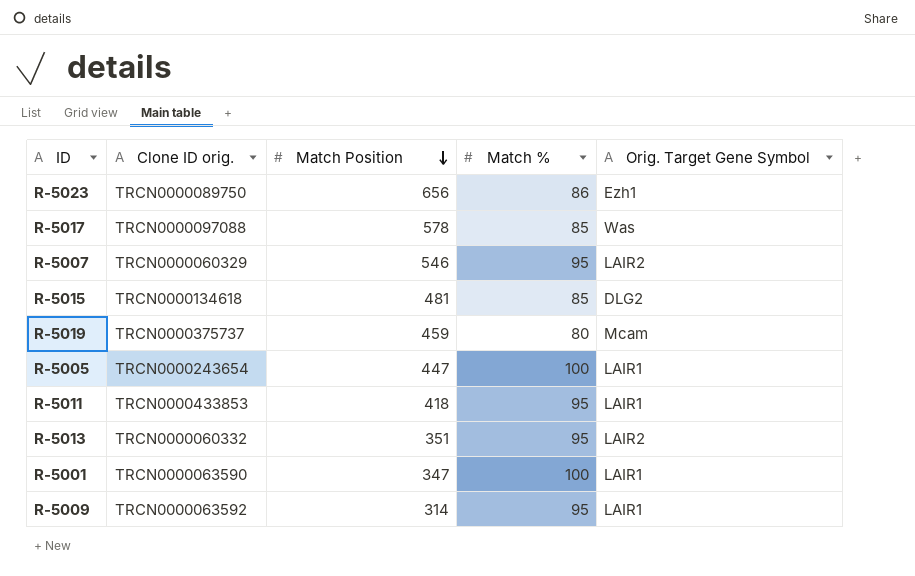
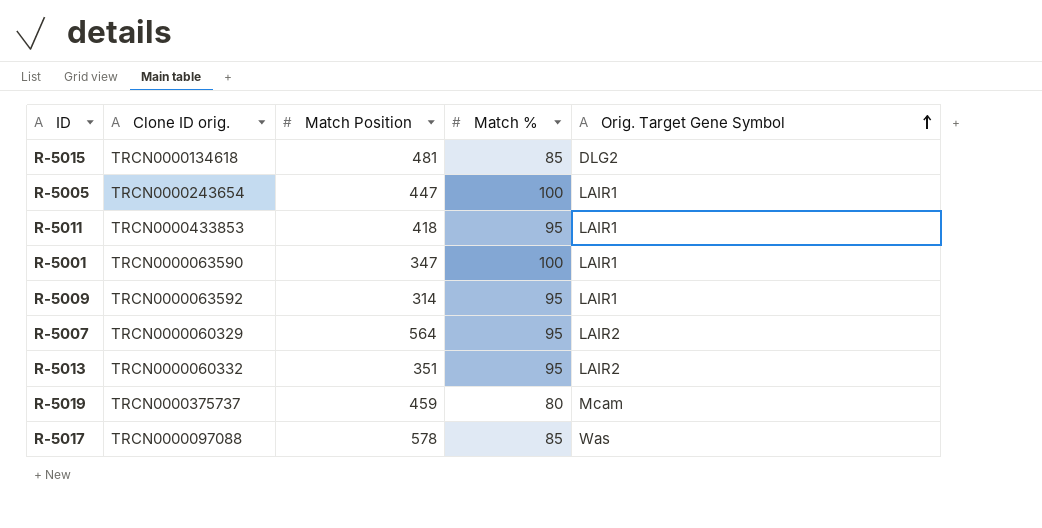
row order: Match Position descending -> Orig. Target Gene Symbol ascending
row R-5023: TRCN0000089750 | 656 | 86 | Ezh1 -> none
R-5007 | Match Position: 546 -> 564

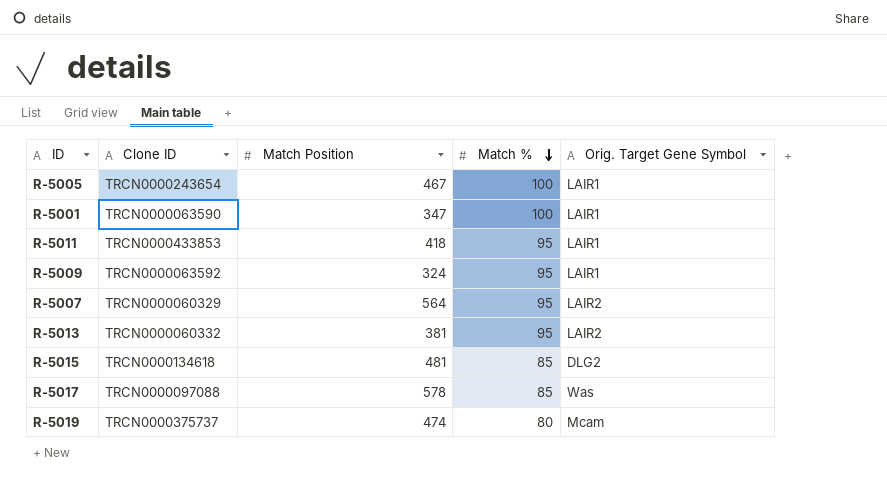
row order: Orig. Target Gene Symbol ascending -> Match % descending
column name: Clone ID orig. -> Clone ID
R-5005 | Match Position: 447 -> 467
R-5009 | Match Position: 314 -> 324
R-5013 | Match Position: 351 -> 381
R-5019 | Match Position: 459 -> 474

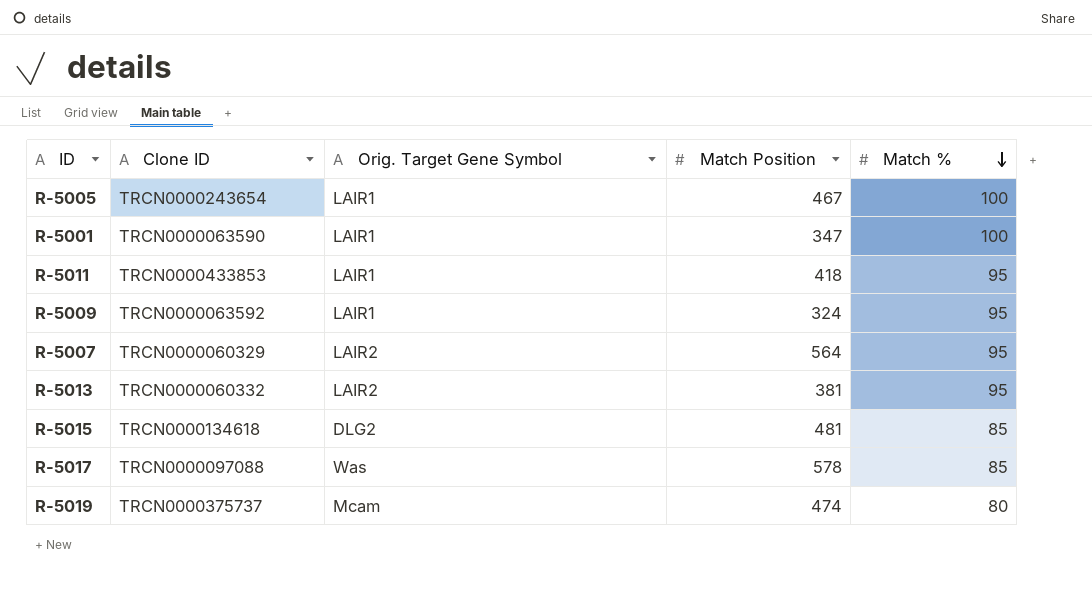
column Orig. Target Gene Symbol | position: 5 -> 3

